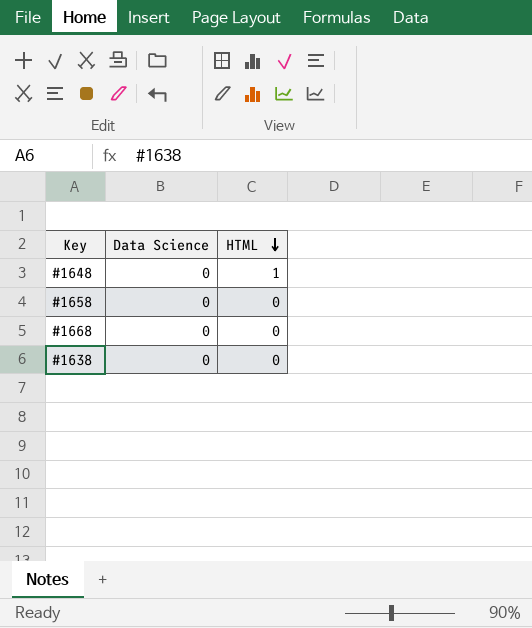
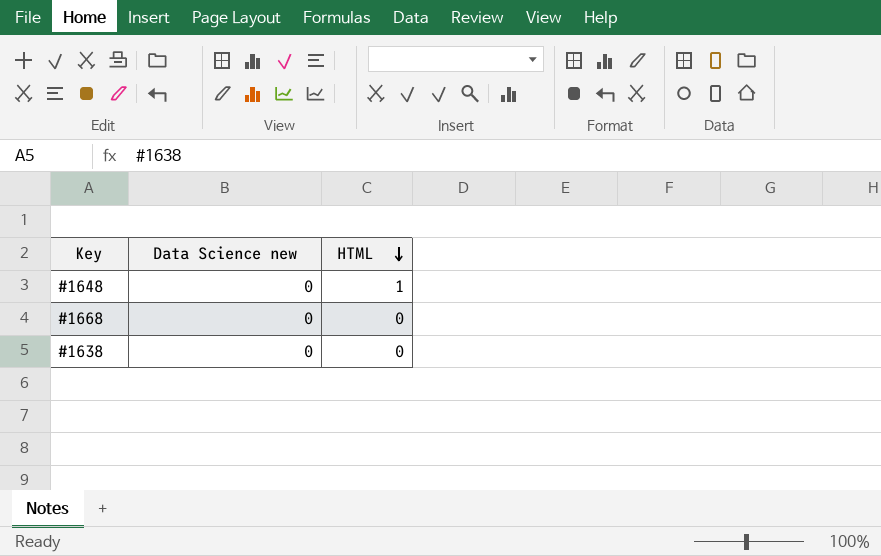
column name: Data Science -> Data Science new
row #1658: 0 | 0 -> none

